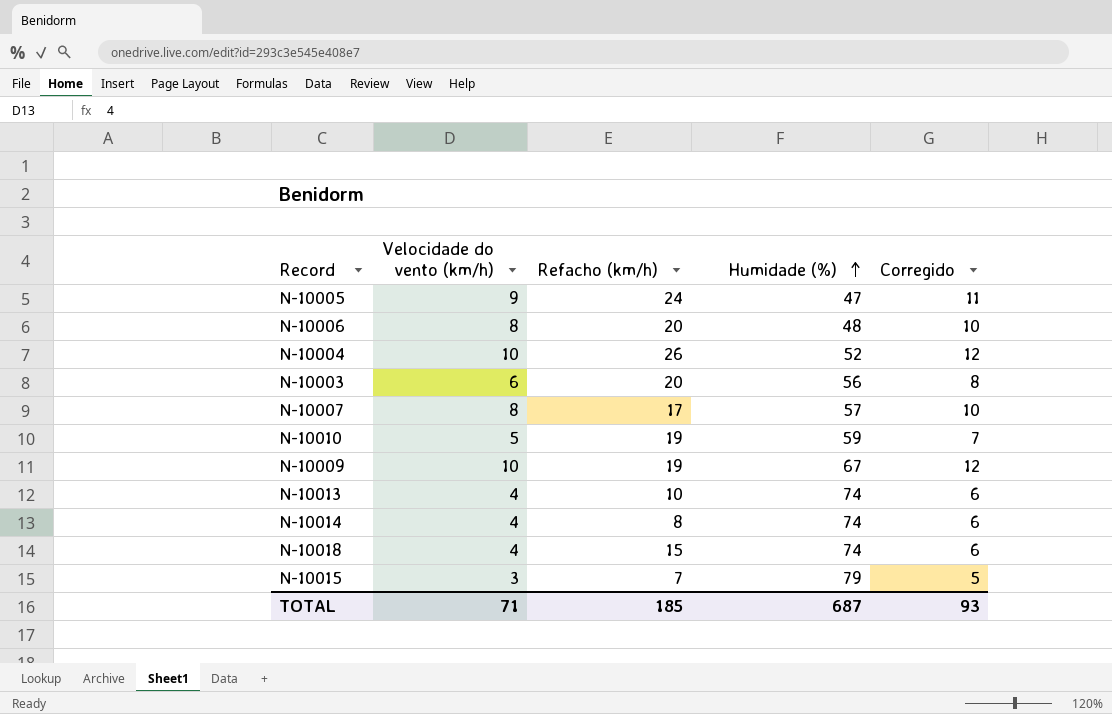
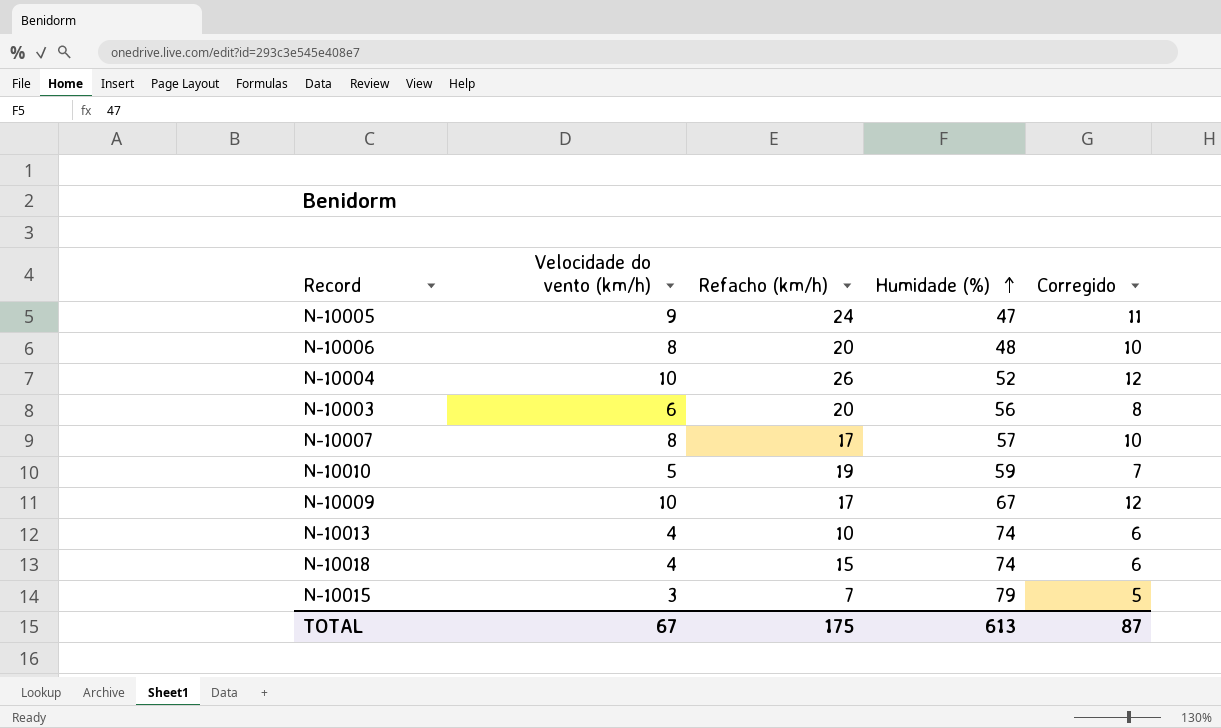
row N-10014: 4 | 8 | 74 | 6 -> none
N-10009 | Refacho (km/h): 19 -> 17
TOTAL | Velocidade do vento (km/h): 71 -> 67
TOTAL | Refacho (km/h): 185 -> 175
TOTAL | Humidade (%): 687 -> 613
TOTAL | Corregido: 93 -> 87

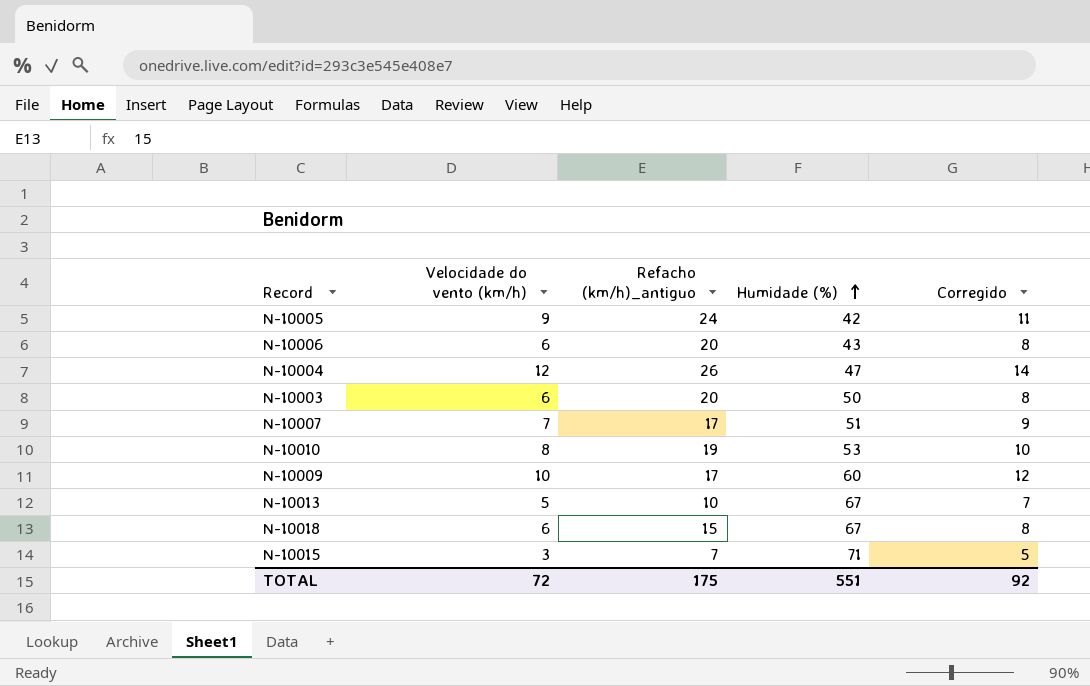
column name: Refacho (km/h) -> Refacho (km/h)_antiguo
N-10005 | Humidade (%): 47 -> 42
N-10006 | Velocidade do vento (km/h): 8 -> 6
N-10006 | Humidade (%): 48 -> 43
N-10006 | Corregido: 10 -> 8
N-10004 | Velocidade do vento (km/h): 10 -> 12
N-10004 | Humidade (%): 52 -> 47
N-10004 | Corregido: 12 -> 14
N-10003 | Humidade (%): 56 -> 50
N-10007 | Velocidade do vento (km/h): 8 -> 7
N-10007 | Humidade (%): 57 -> 51
N-10007 | Corregido: 10 -> 9
N-10010 | Velocidade do vento (km/h): 5 -> 8
N-10010 | Humidade (%): 59 -> 53
N-10010 | Corregido: 7 -> 10
N-10009 | Humidade (%): 67 -> 60
N-10013 | Velocidade do vento (km/h): 4 -> 5
N-10013 | Humidade (%): 74 -> 67
N-10013 | Corregido: 6 -> 7
N-10018 | Velocidade do vento (km/h): 4 -> 6
N-10018 | Humidade (%): 74 -> 67
N-10018 | Corregido: 6 -> 8
N-10015 | Humidade (%): 79 -> 71
TOTAL | Velocidade do vento (km/h): 67 -> 72
TOTAL | Humidade (%): 613 -> 551
TOTAL | Corregido: 87 -> 92

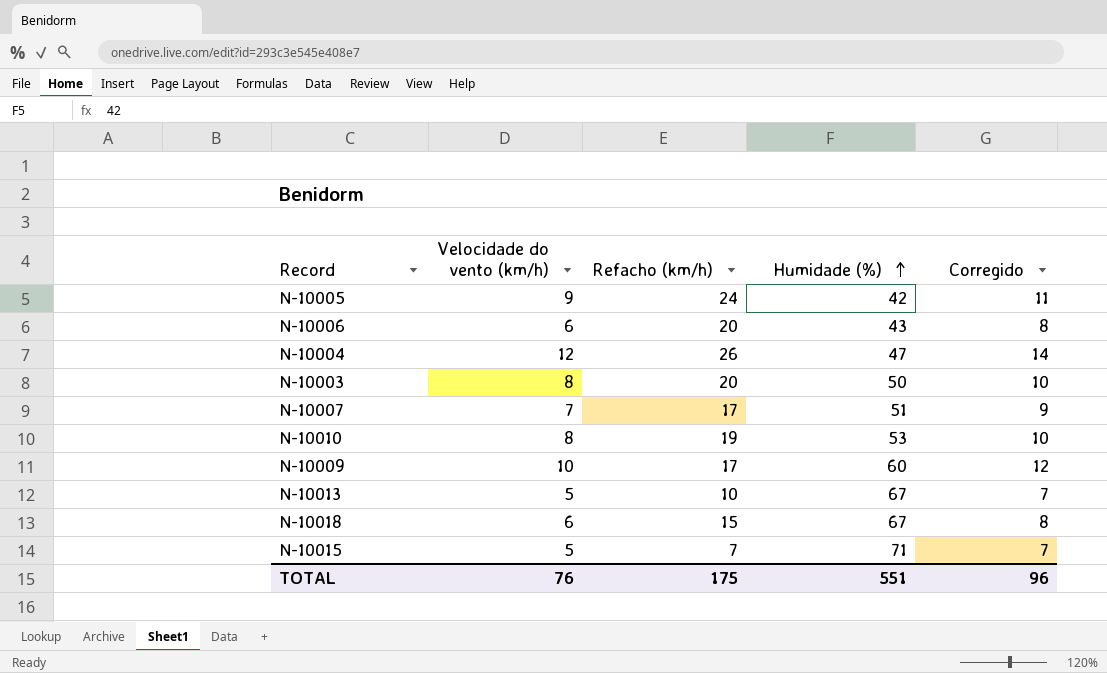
column name: Refacho (km/h)_antiguo -> Refacho (km/h)
N-10003 | Velocidade do vento (km/h): 6 -> 8
N-10003 | Corregido: 8 -> 10
N-10015 | Velocidade do vento (km/h): 3 -> 5
N-10015 | Corregido: 5 -> 7
TOTAL | Velocidade do vento (km/h): 72 -> 76
TOTAL | Corregido: 92 -> 96

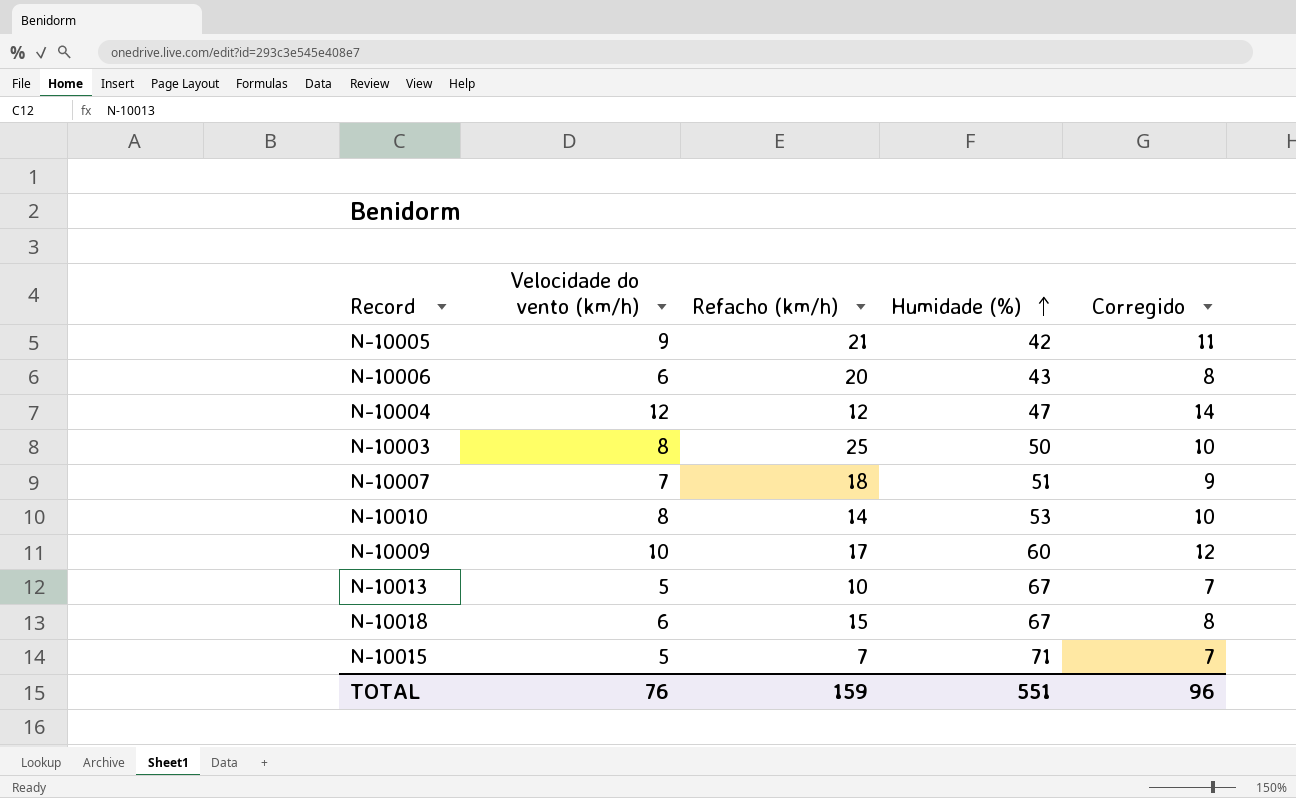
N-10005 | Refacho (km/h): 24 -> 21
N-10004 | Refacho (km/h): 26 -> 12
N-10003 | Refacho (km/h): 20 -> 25
N-10007 | Refacho (km/h): 17 -> 18
N-10010 | Refacho (km/h): 19 -> 14
TOTAL | Refacho (km/h): 175 -> 159

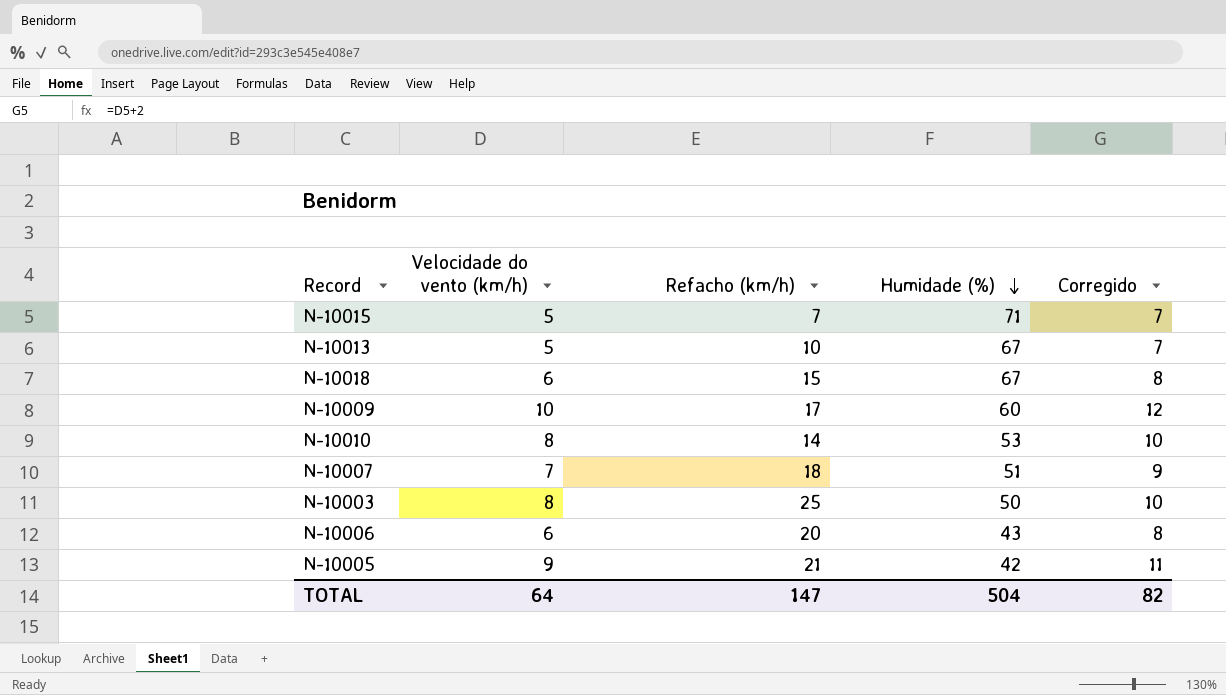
row order: Humidade (%) ascending -> Humidade (%) descending
row N-10004: 12 | 12 | 47 | 14 -> none
TOTAL | Velocidade do vento (km/h): 76 -> 64
TOTAL | Refacho (km/h): 159 -> 147
TOTAL | Humidade (%): 551 -> 504
TOTAL | Corregido: 96 -> 82

